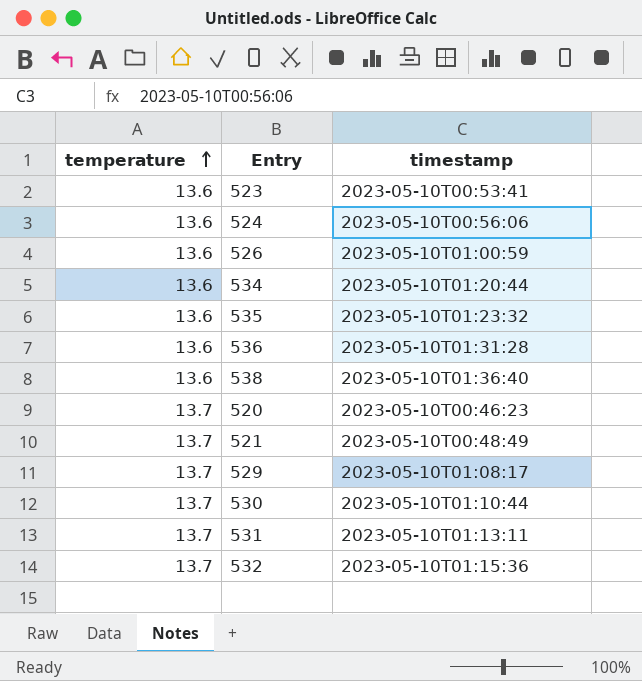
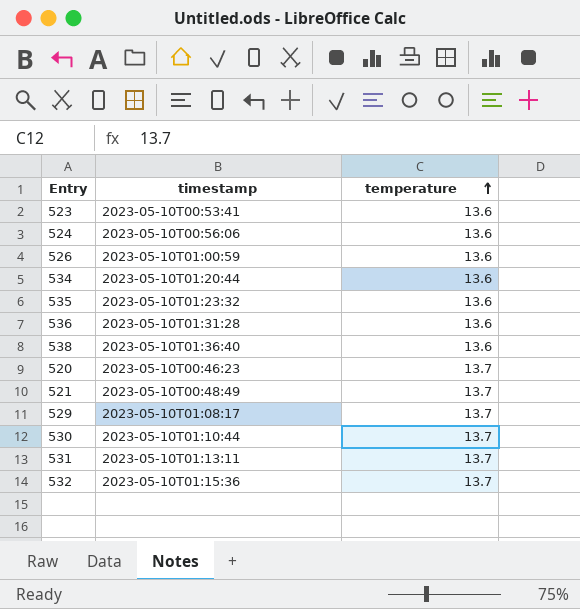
column temperature | position: 1 -> 3

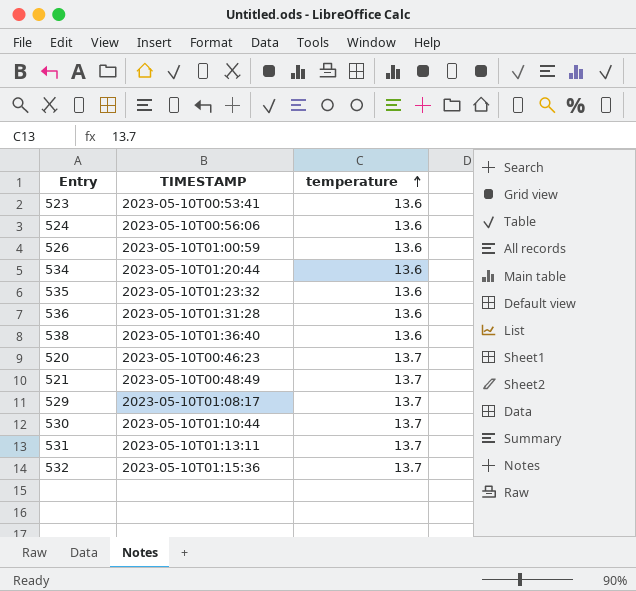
column name: timestamp -> TIMESTAMP

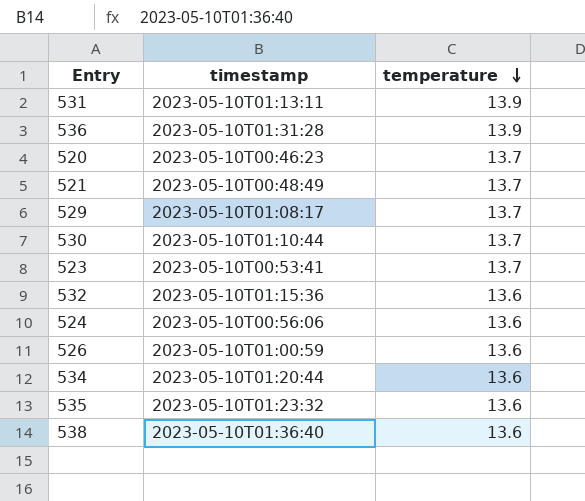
row order: temperature ascending -> temperature descending
column name: TIMESTAMP -> timestamp
531 | temperature: 13.7 -> 13.9
536 | temperature: 13.6 -> 13.9
523 | temperature: 13.6 -> 13.7
532 | temperature: 13.7 -> 13.6

